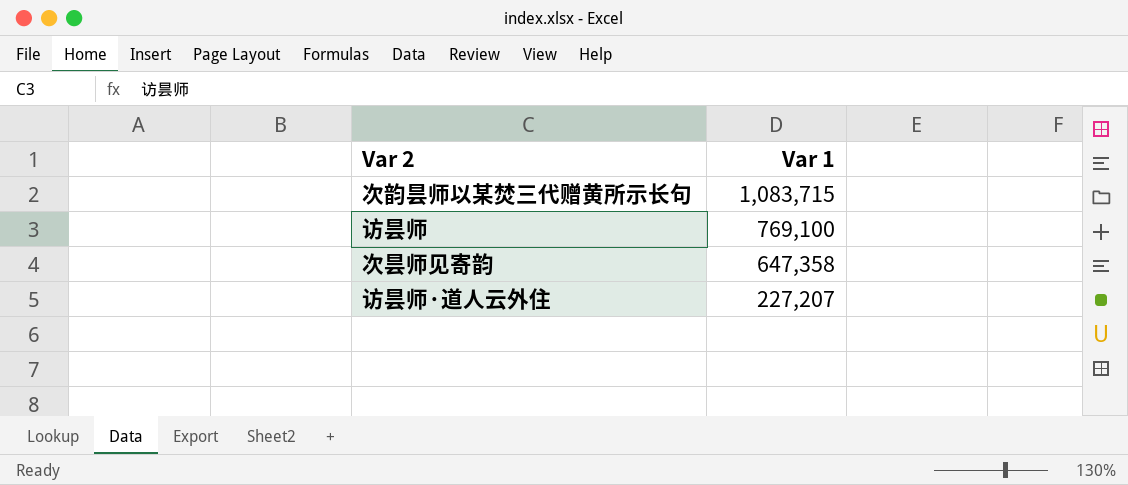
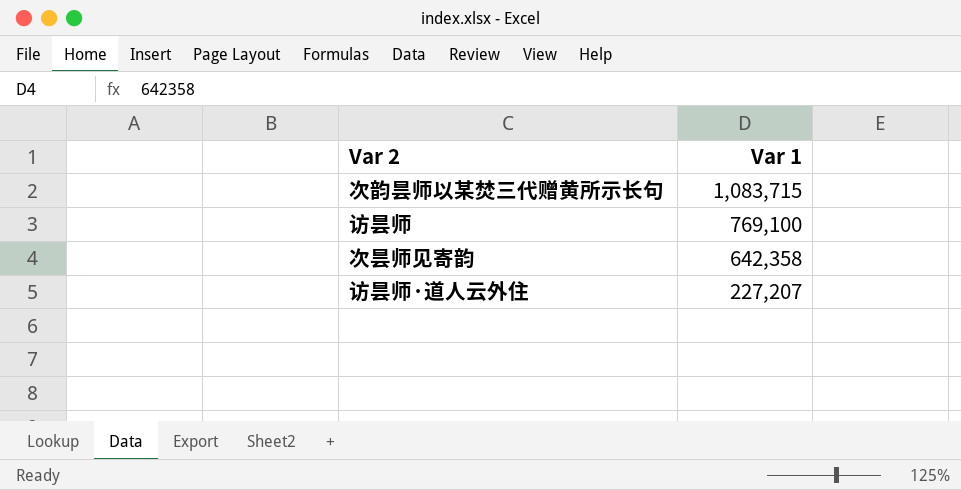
次昙师见寄韵 | Var 1: 647,358 -> 642,358

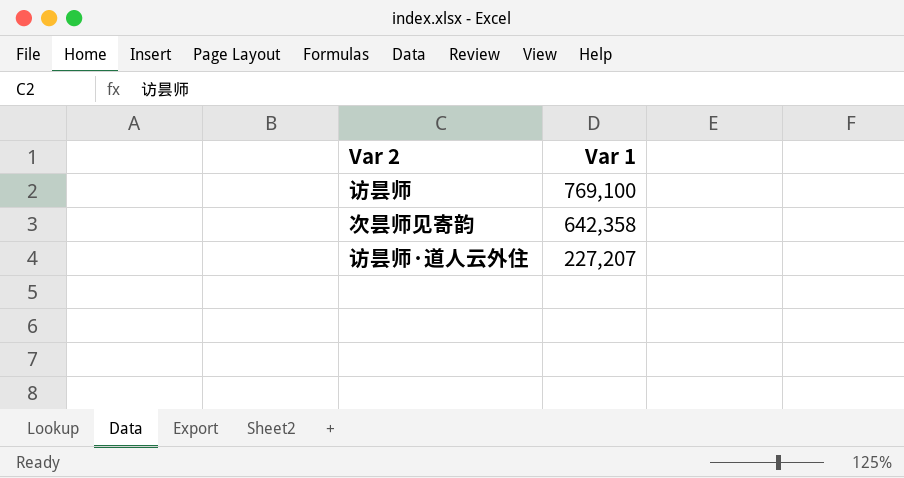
row 次韵昙师以某焚三代赠黄所示长句: 1,083,715 -> none

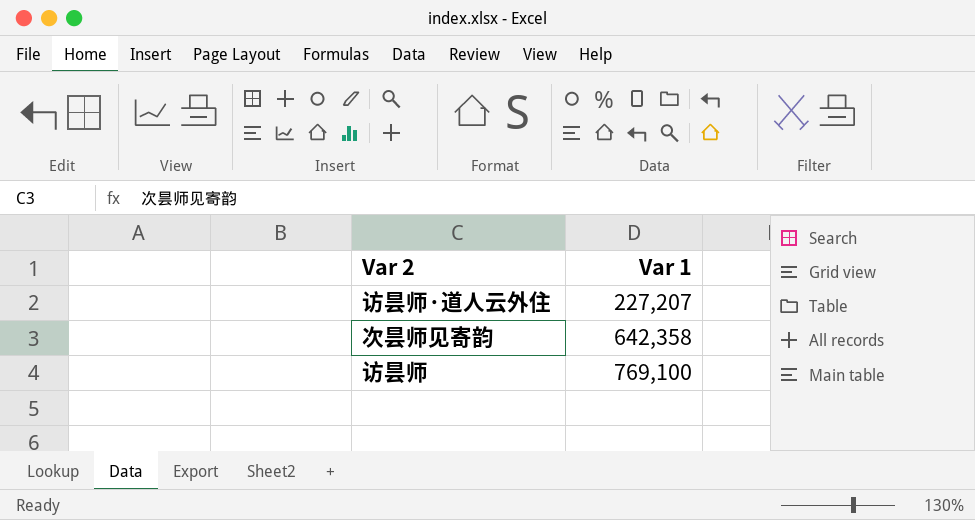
row order: Var 1 descending -> Var 1 ascending

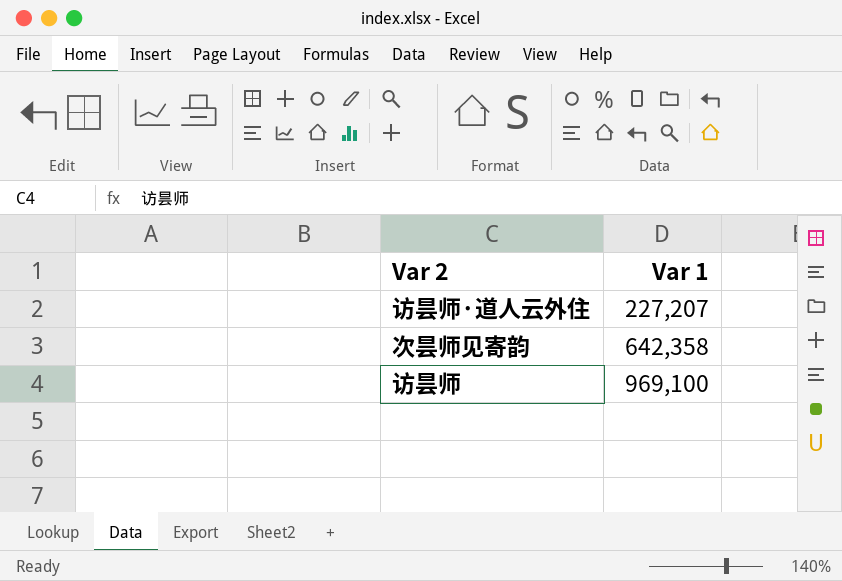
访昙师 | Var 1: 769,100 -> 969,100

